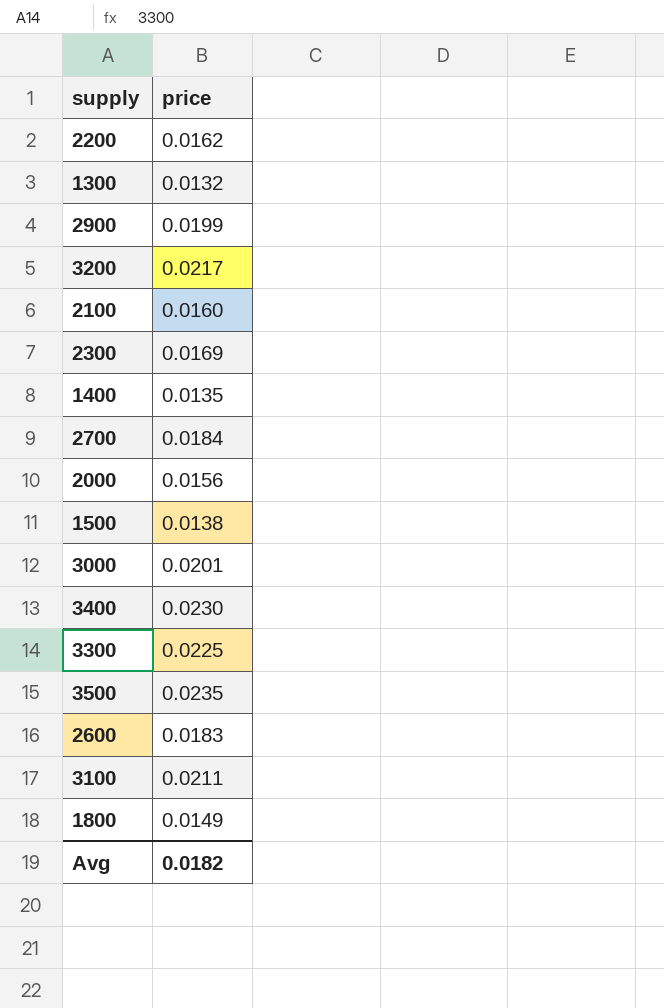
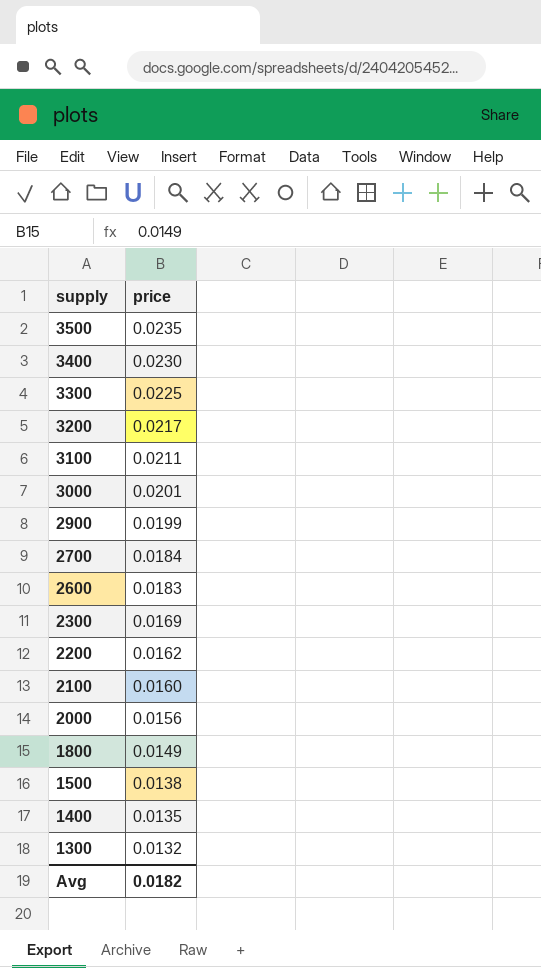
row order: none -> supply descending

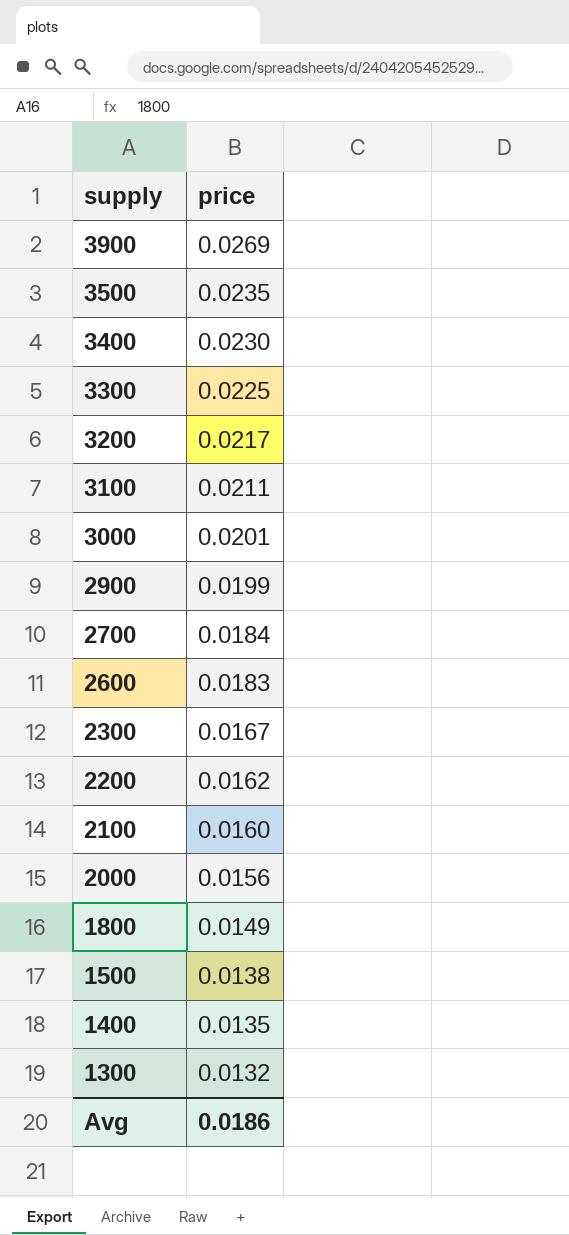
row 3900: none -> 0.0269
2300 | price: 0.0169 -> 0.0167
Avg | price: 0.0182 -> 0.0186

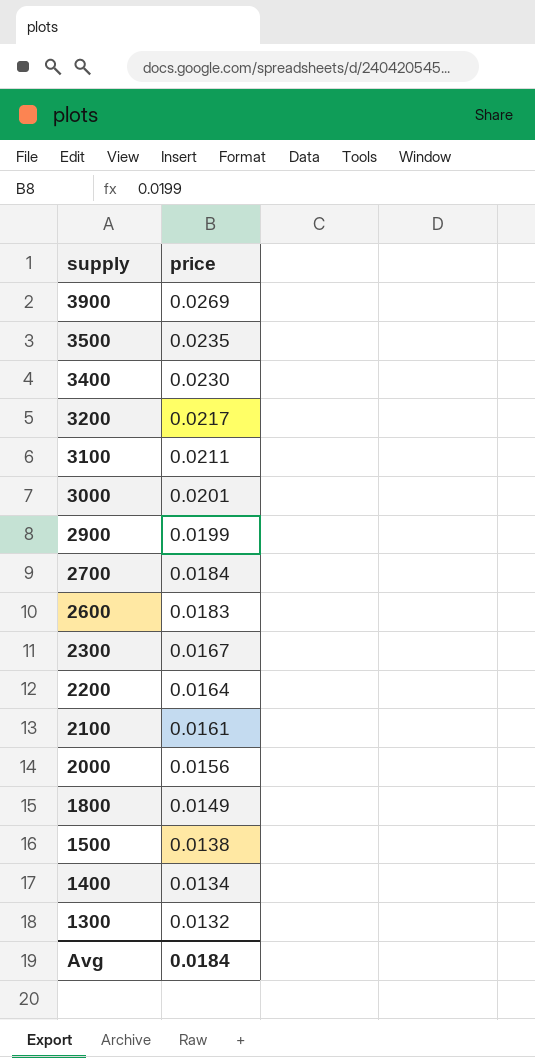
row 3300: 0.0225 -> none
2200 | price: 0.0162 -> 0.0164
2100 | price: 0.0160 -> 0.0161
1400 | price: 0.0135 -> 0.0134
Avg | price: 0.0186 -> 0.0184

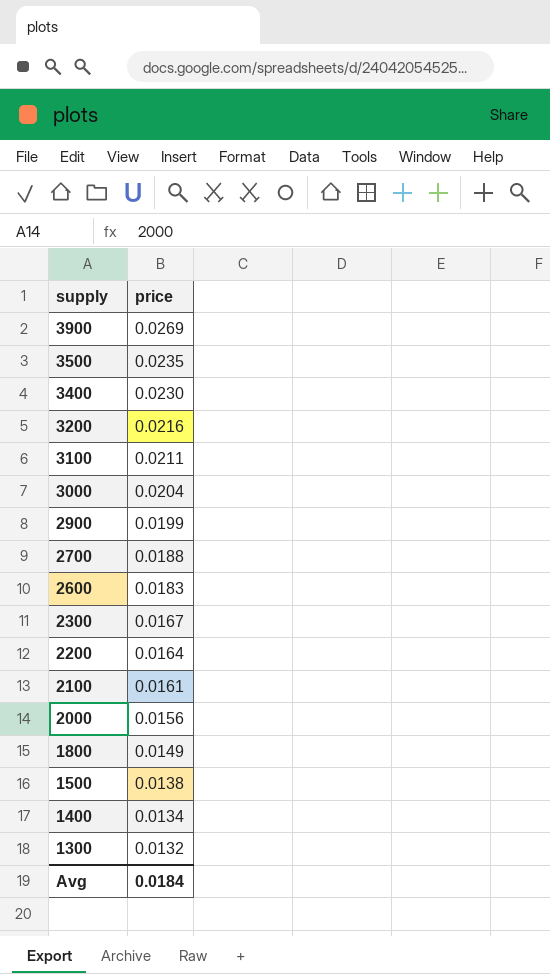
3200 | price: 0.0217 -> 0.0216
3000 | price: 0.0201 -> 0.0204
2700 | price: 0.0184 -> 0.0188

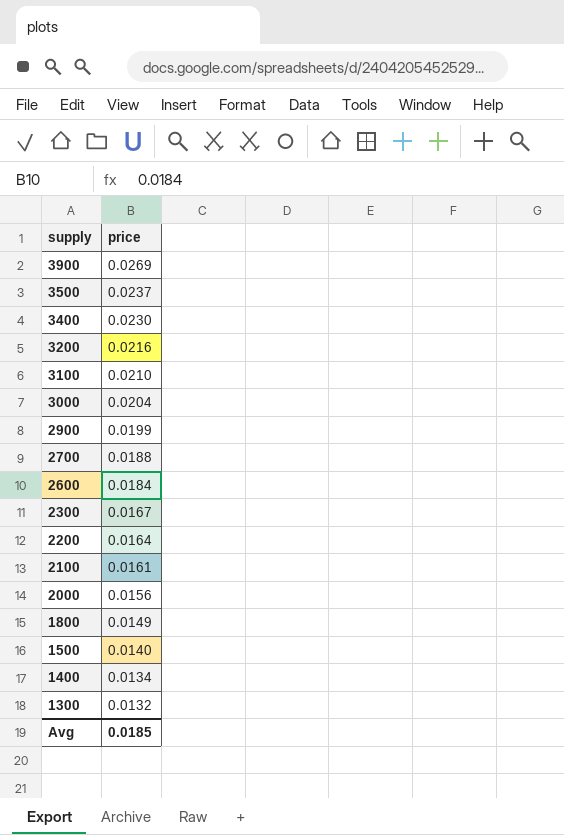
3500 | price: 0.0235 -> 0.0237
3100 | price: 0.0211 -> 0.0210
2600 | price: 0.0183 -> 0.0184
1500 | price: 0.0138 -> 0.0140
Avg | price: 0.0184 -> 0.0185

